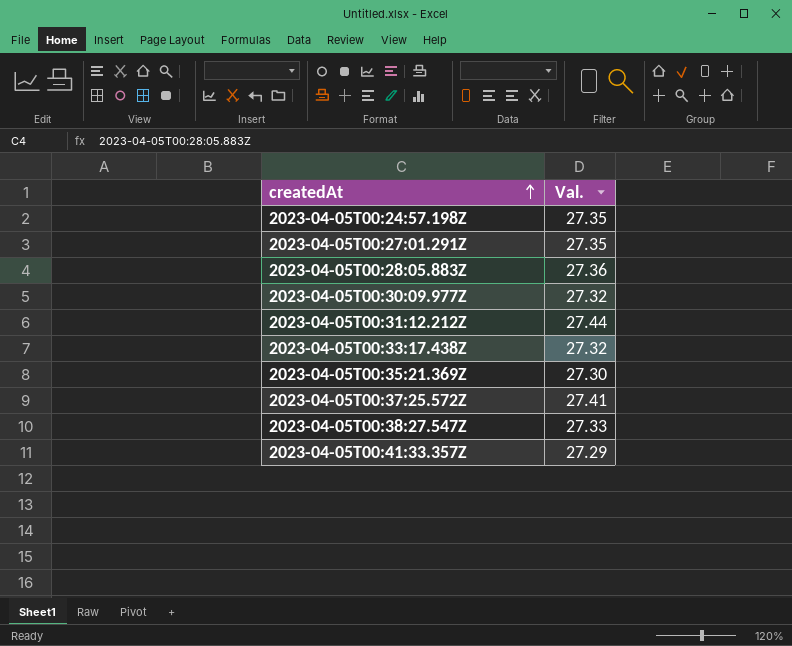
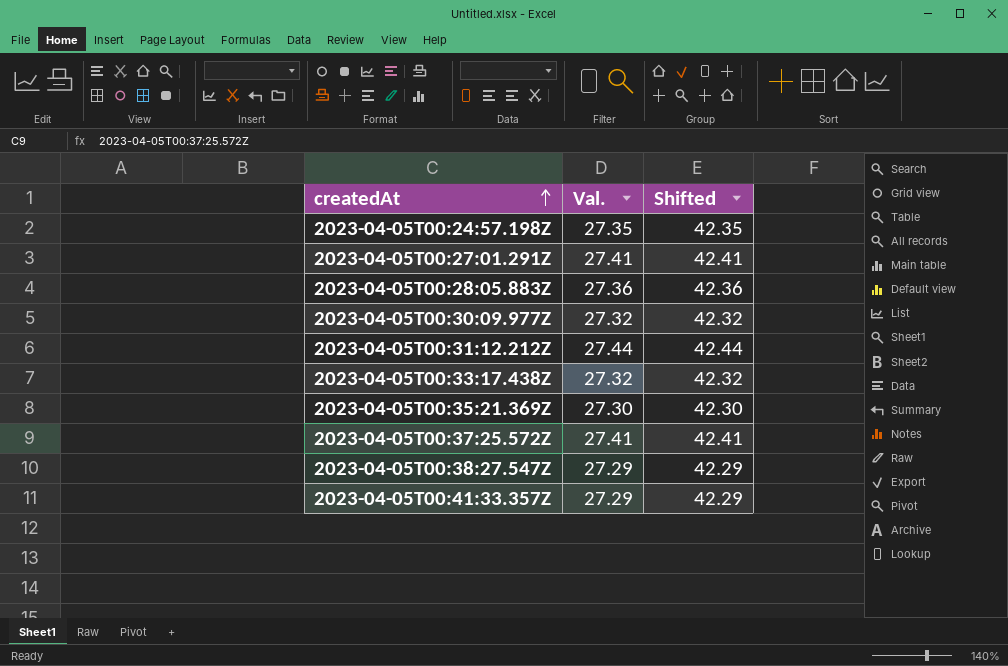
column Shifted | formula: none -> [Val.] + 15
2023-04-05T00:27:01.291Z | Val.: 27.35 -> 27.41
2023-04-05T00:38:27.547Z | Val.: 27.33 -> 27.29

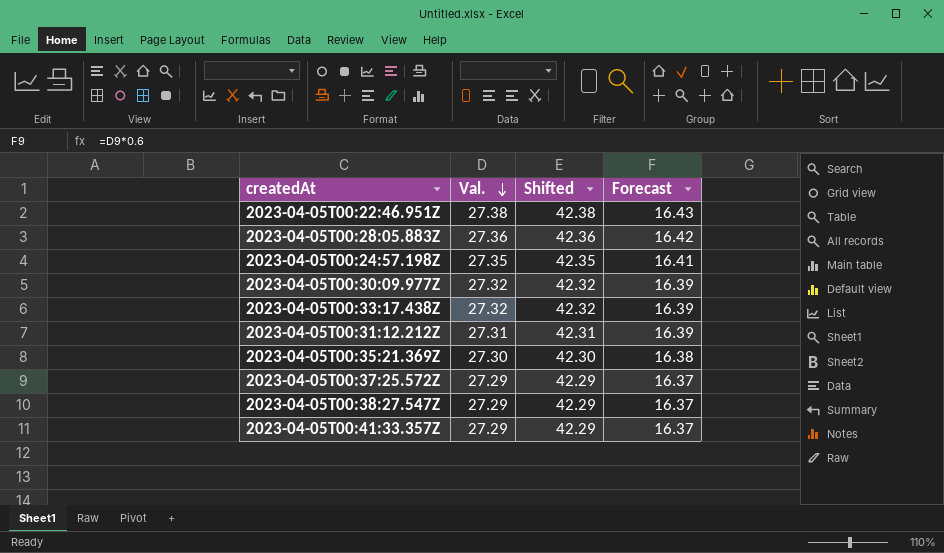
row order: createdAt ascending -> Val. descending
column Forecast | formula: none -> [Val.] * 0.6
row 2023-04-05T00:27:01.291Z: 27.41 | 42.41 -> none
row 2023-04-05T00:22:46.951Z: none -> 27.38 | 42.38 | 16.43
2023-04-05T00:31:12.212Z | Val.: 27.44 -> 27.31
2023-04-05T00:31:12.212Z | Shifted: 42.44 -> 42.31
2023-04-05T00:37:25.572Z | Val.: 27.41 -> 27.29
2023-04-05T00:37:25.572Z | Shifted: 42.41 -> 42.29

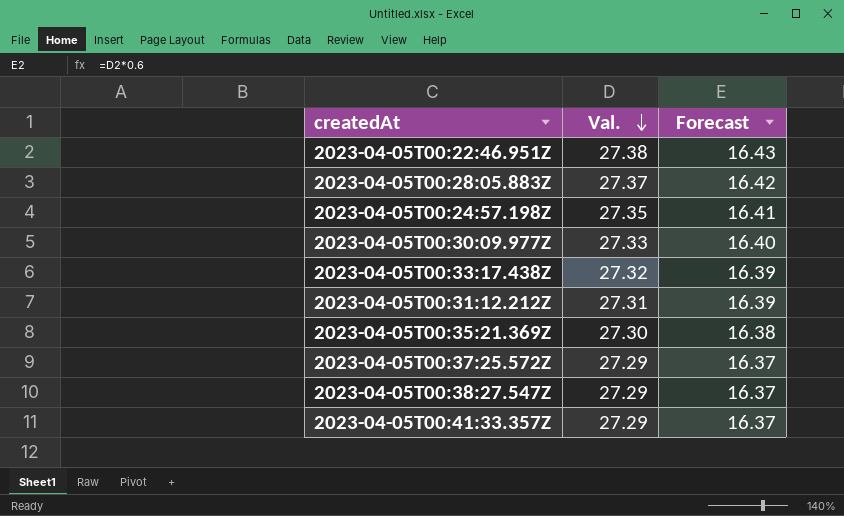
column Shifted | formula: [Val.] + 15 -> none
2023-04-05T00:28:05.883Z | Val.: 27.36 -> 27.37
2023-04-05T00:30:09.977Z | Val.: 27.32 -> 27.33
2023-04-05T00:30:09.977Z | Forecast: 16.39 -> 16.40

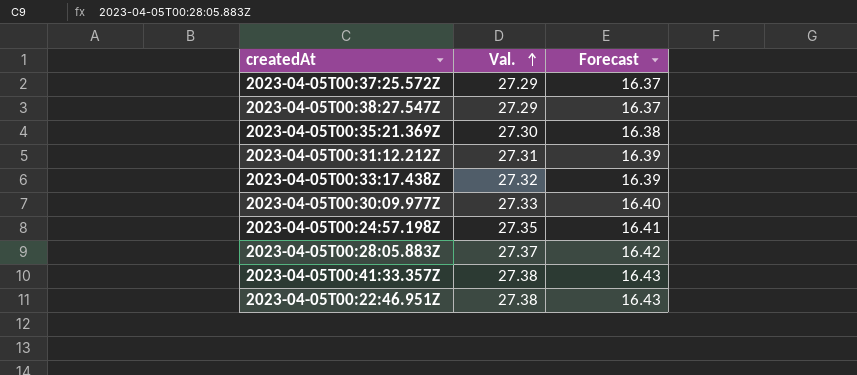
row order: Val. descending -> Val. ascending
2023-04-05T00:41:33.357Z | Val.: 27.29 -> 27.38
2023-04-05T00:41:33.357Z | Forecast: 16.37 -> 16.43

